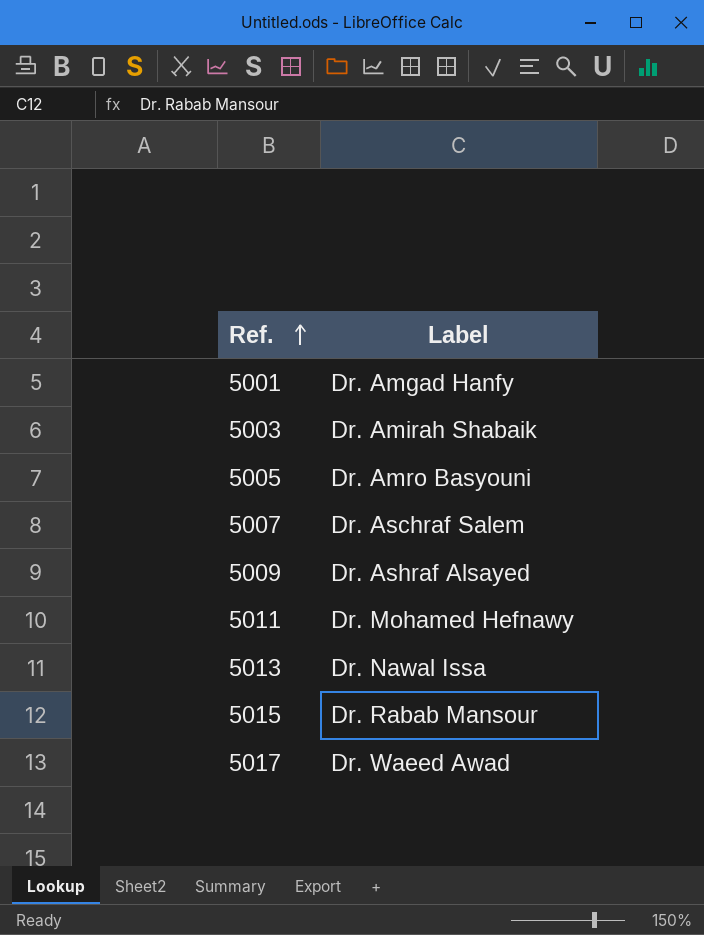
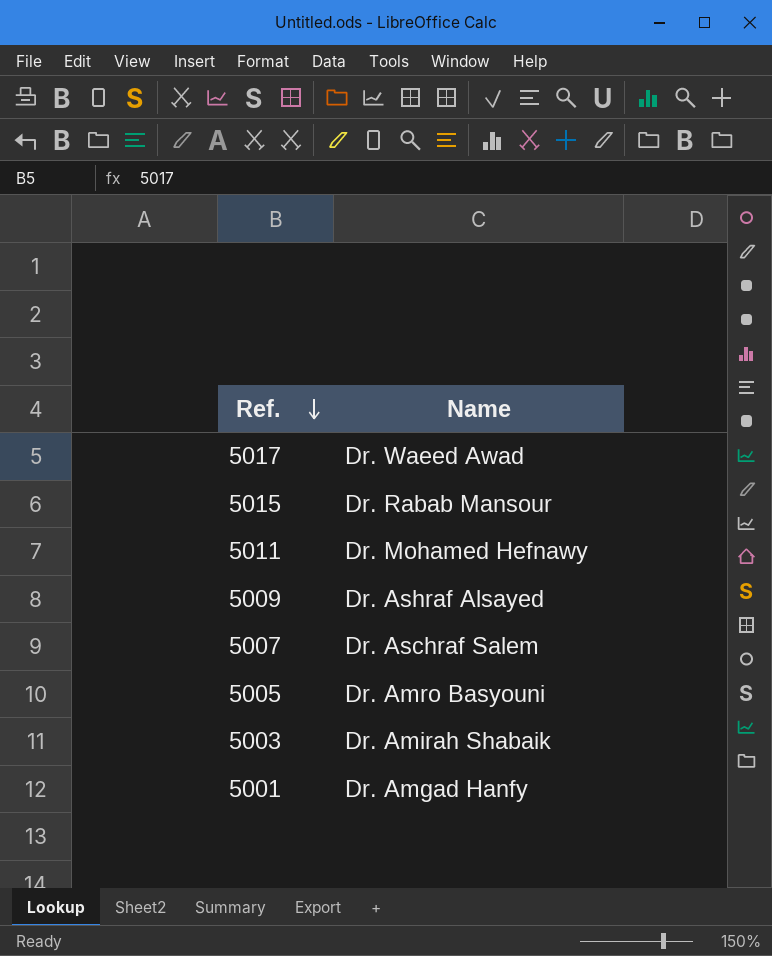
row order: Ref. ascending -> Ref. descending
column name: Label -> Name
row 5013: Dr. Nawal Issa -> none

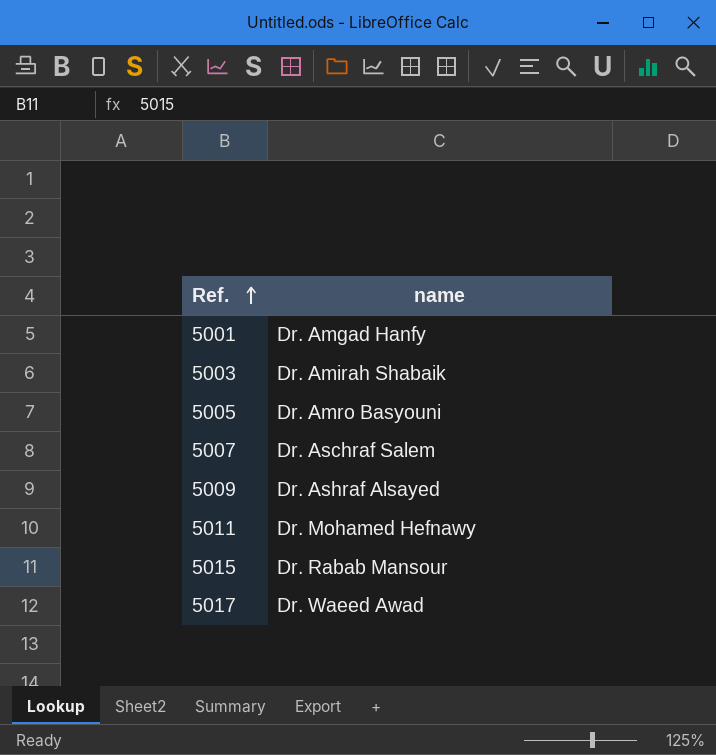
row order: Ref. descending -> Ref. ascending
column name: Name -> name

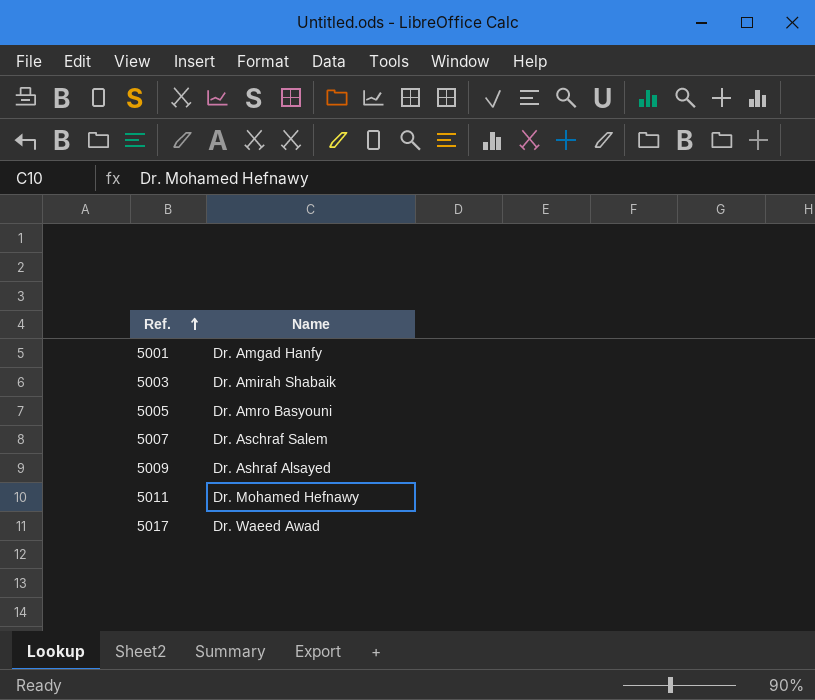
column name: name -> Name
row 5015: Dr. Rabab Mansour -> none

